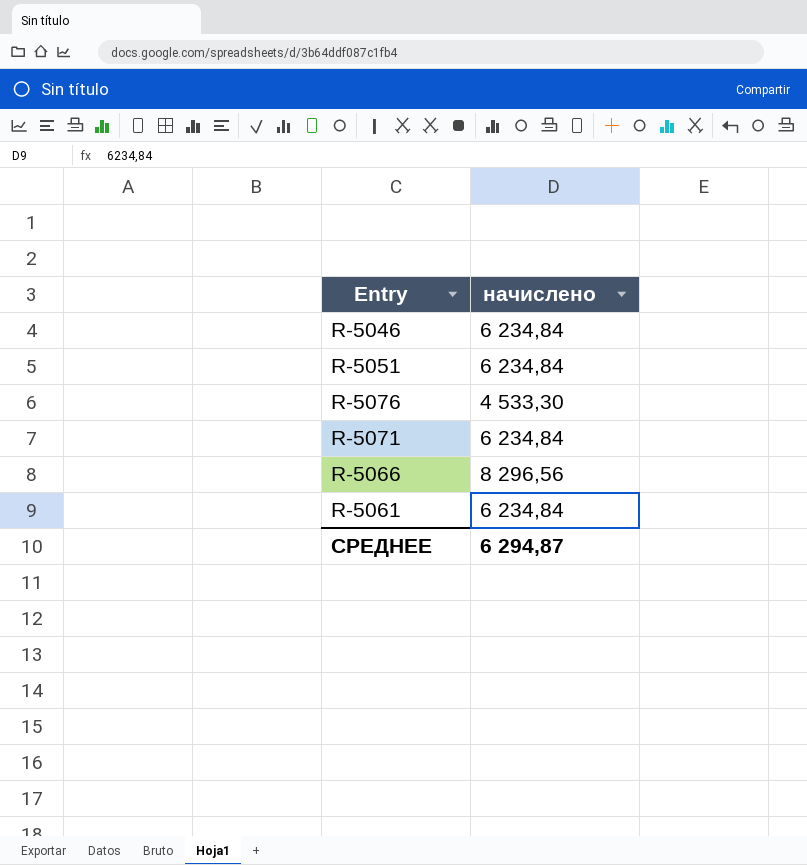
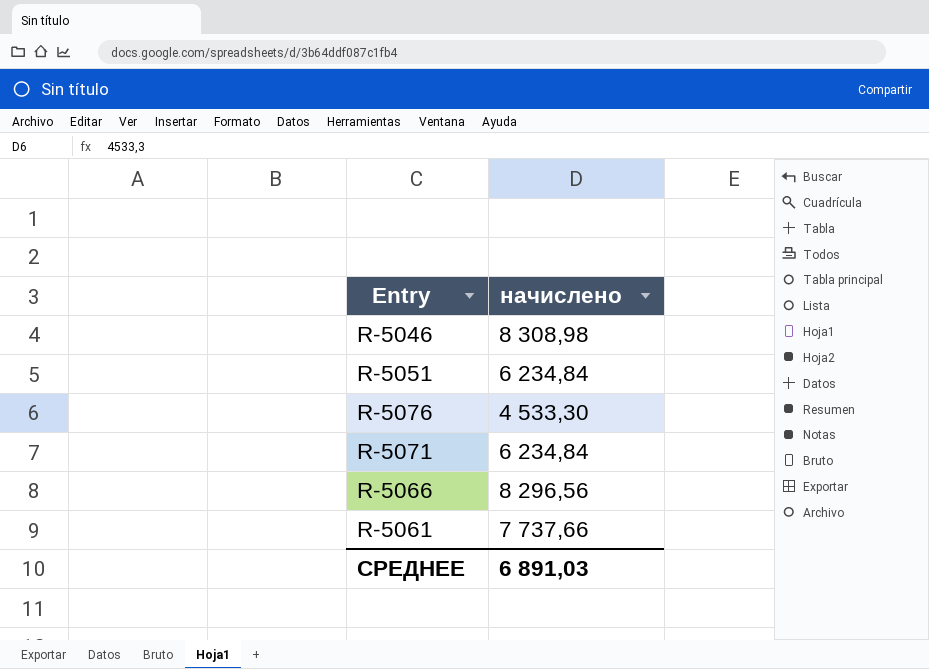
R-5046 | начислено: 6 234,84 -> 8 308,98
R-5061 | начислено: 6 234,84 -> 7 737,66
СРЕДНЕЕ | начислено: 6 294,87 -> 6 891,03

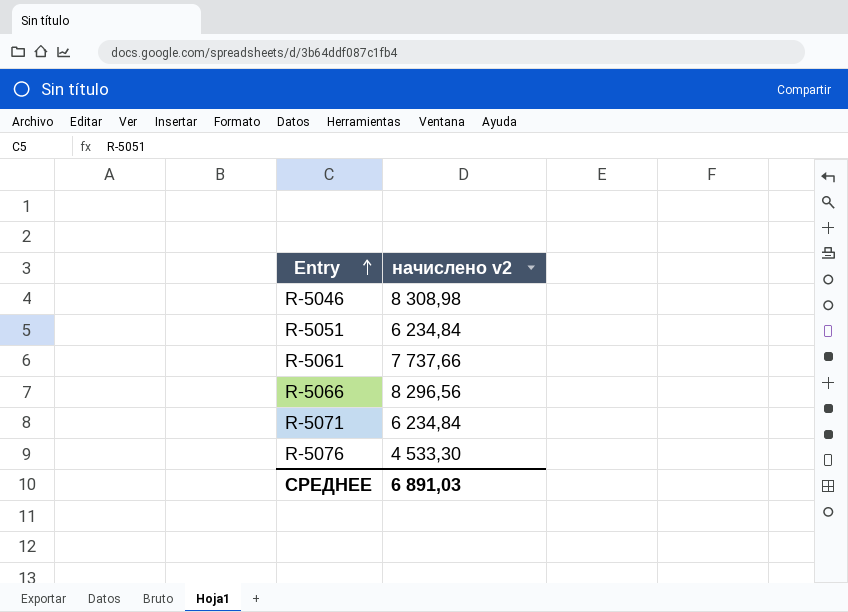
row order: none -> Entry ascending
column name: начислено -> начислено v2

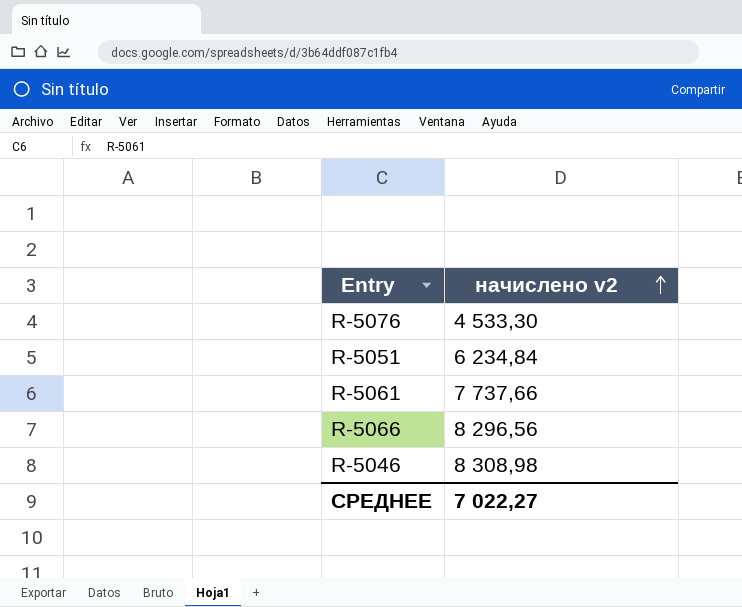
row order: Entry ascending -> начислено v2 ascending
row R-5071: 6 234,84 -> none
СРЕДНЕЕ | начислено v2: 6 891,03 -> 7 022,27

